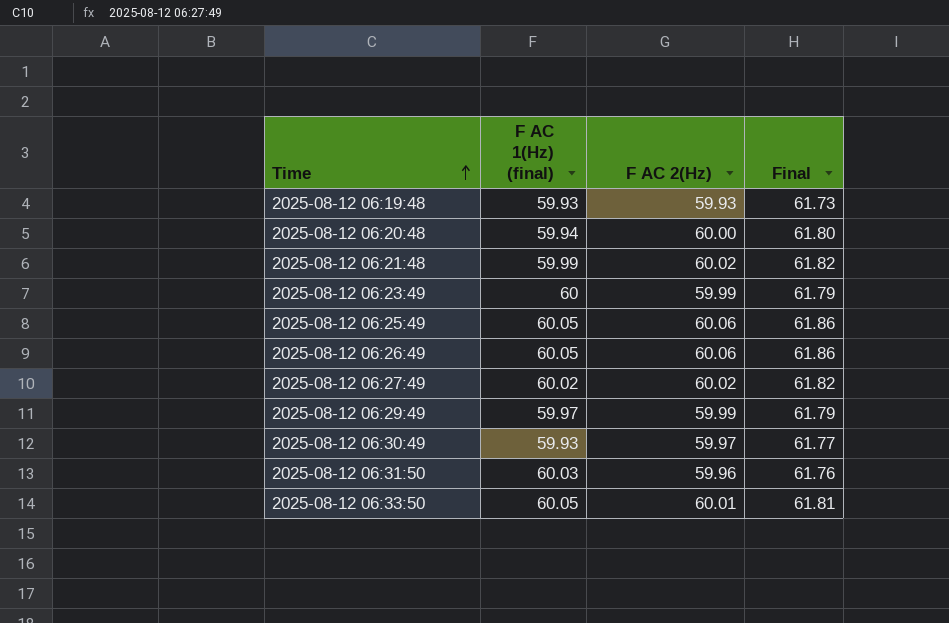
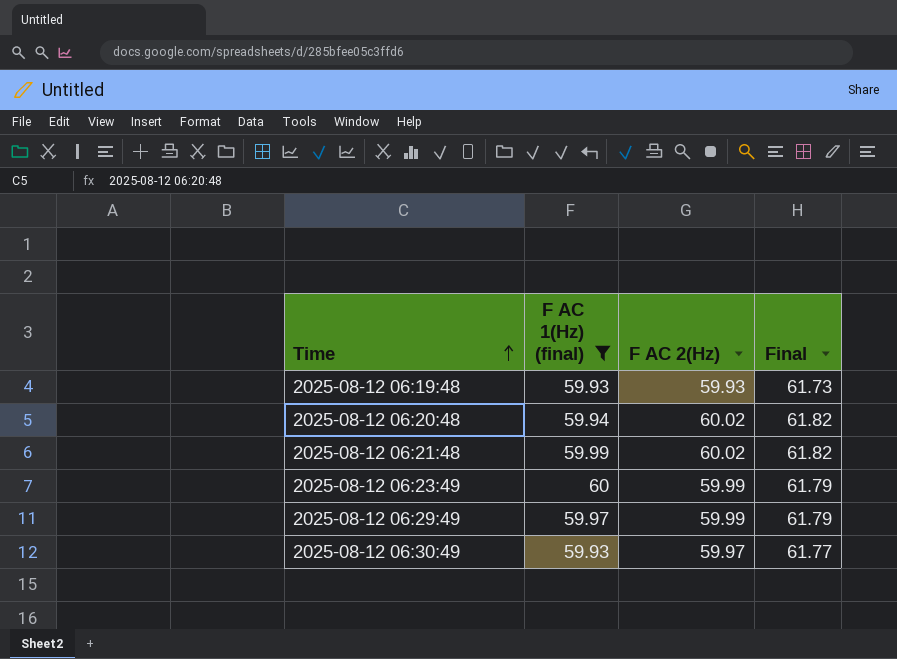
filter: none -> F AC 1(Hz) (final) <= 60
2025-08-12 06:20:48 | F AC 2(Hz): 60.00 -> 60.02
2025-08-12 06:20:48 | Final: 61.80 -> 61.82

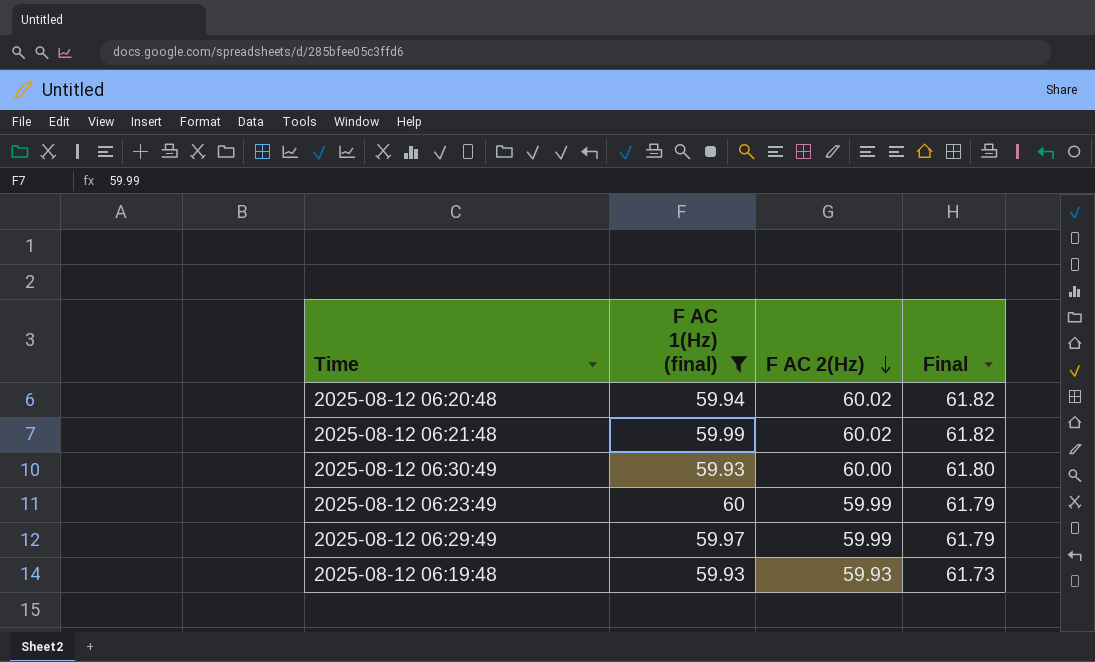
row order: Time ascending -> F AC 2(Hz) descending
2025-08-12 06:30:49 | F AC 2(Hz): 59.97 -> 60.00
2025-08-12 06:30:49 | Final: 61.77 -> 61.80

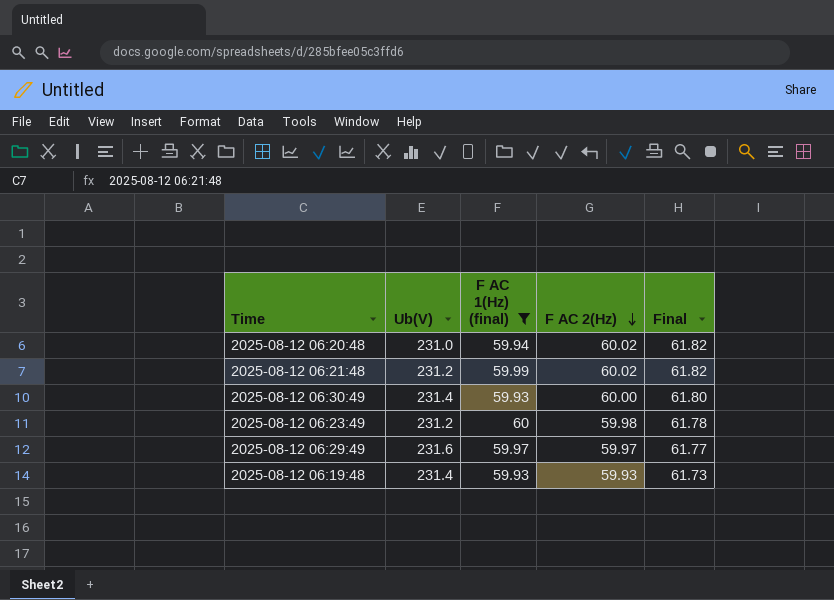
column Ub(V) | position: none -> 2
2025-08-12 06:23:49 | F AC 2(Hz): 59.99 -> 59.98
2025-08-12 06:23:49 | Final: 61.79 -> 61.78
2025-08-12 06:29:49 | F AC 2(Hz): 59.99 -> 59.97
2025-08-12 06:29:49 | Final: 61.79 -> 61.77

